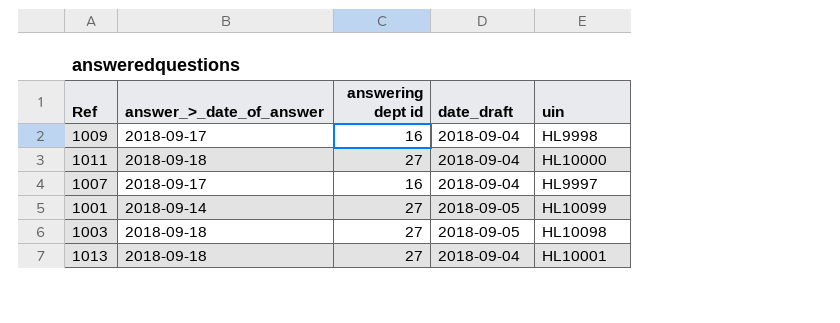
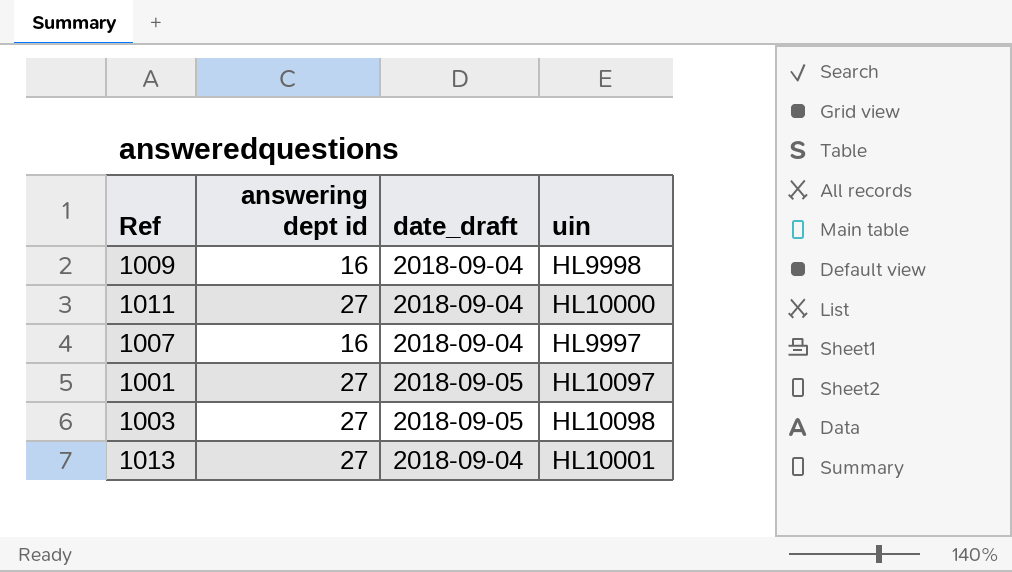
column answer_>_date_of_answer | position: 2 -> none
1001 | uin: HL10099 -> HL10097

